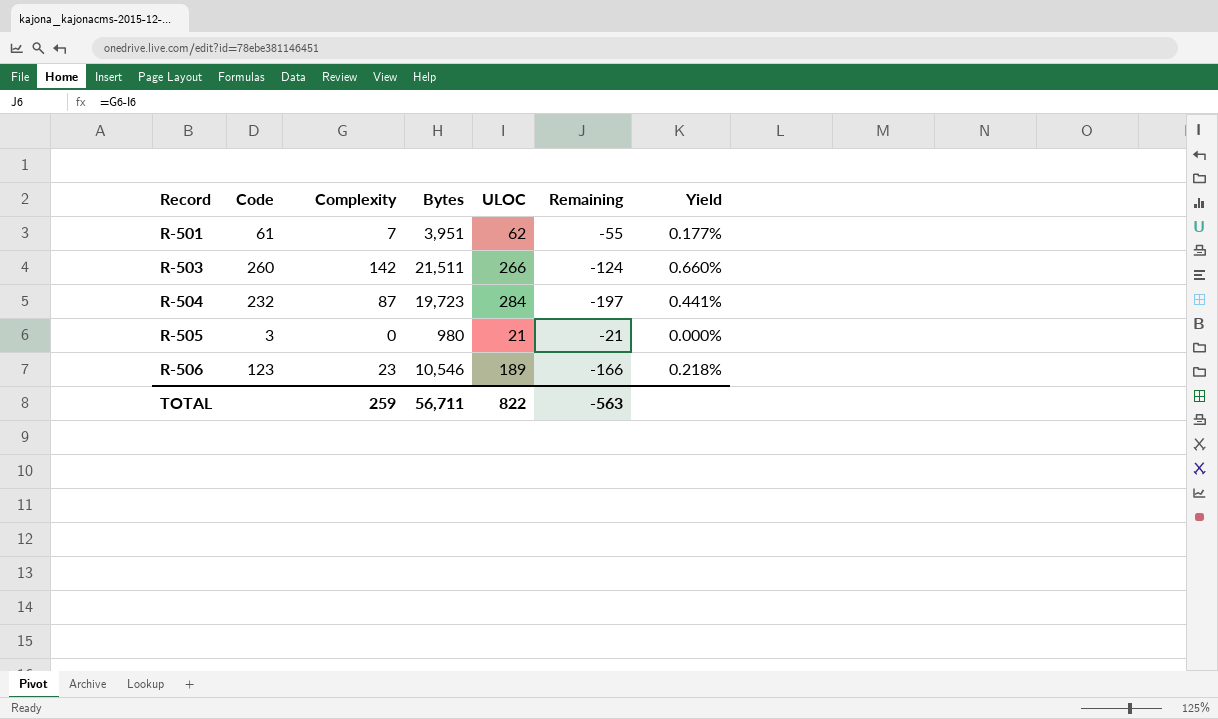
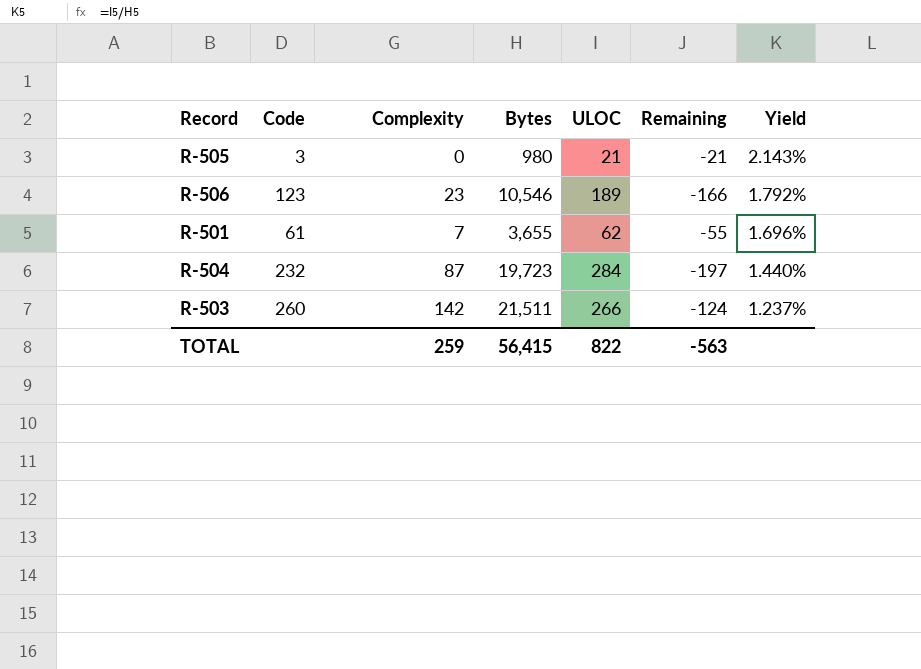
row order: Record ascending -> Yield descending
column Yield | formula: [Complexity] / [Bytes] -> [ULOC] / [Bytes]
R-501 | Bytes: 3,951 -> 3,655
TOTAL | Bytes: 56,711 -> 56,415

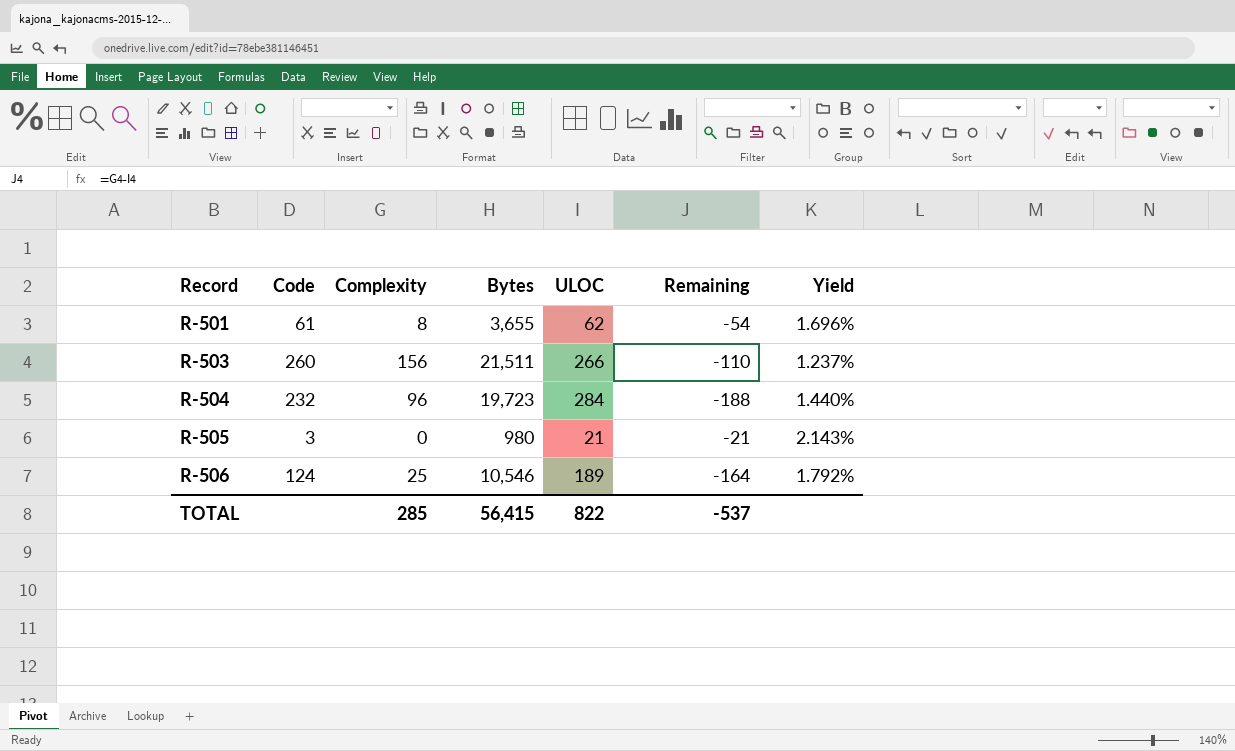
row order: Yield descending -> Record ascending
R-501 | Complexity: 7 -> 8
R-501 | Remaining: -55 -> -54
R-503 | Complexity: 142 -> 156
R-503 | Remaining: -124 -> -110
R-504 | Complexity: 87 -> 96
R-504 | Remaining: -197 -> -188
R-506 | Code: 123 -> 124
R-506 | Complexity: 23 -> 25
R-506 | Remaining: -166 -> -164
TOTAL | Complexity: 259 -> 285
TOTAL | Remaining: -563 -> -537

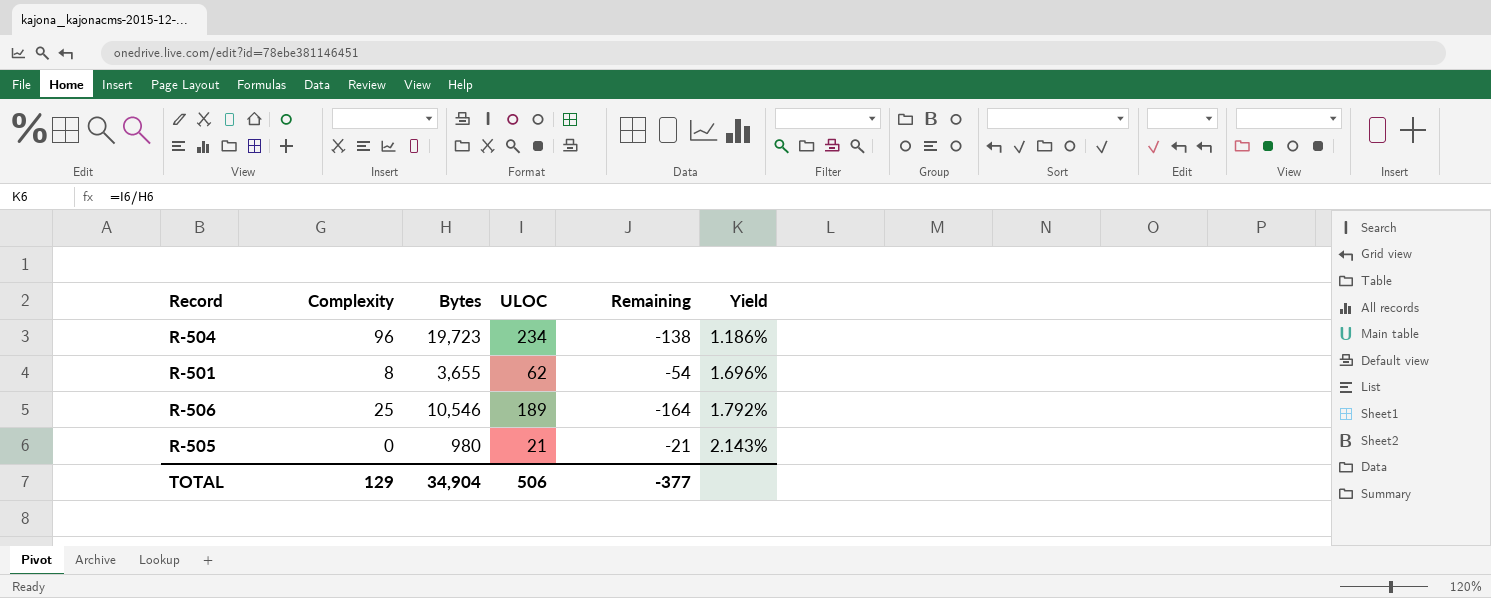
row order: Record ascending -> Yield ascending
column Code | position: 2 -> none
row R-503: 260 | 156 | 21,511 | 266 | -110 | 1.237% -> none
R-504 | ULOC: 284 -> 234
R-504 | Remaining: -188 -> -138
R-504 | Yield: 1.440% -> 1.186%
TOTAL | Complexity: 285 -> 129
TOTAL | Bytes: 56,415 -> 34,904
TOTAL | ULOC: 822 -> 506
TOTAL | Remaining: -537 -> -377

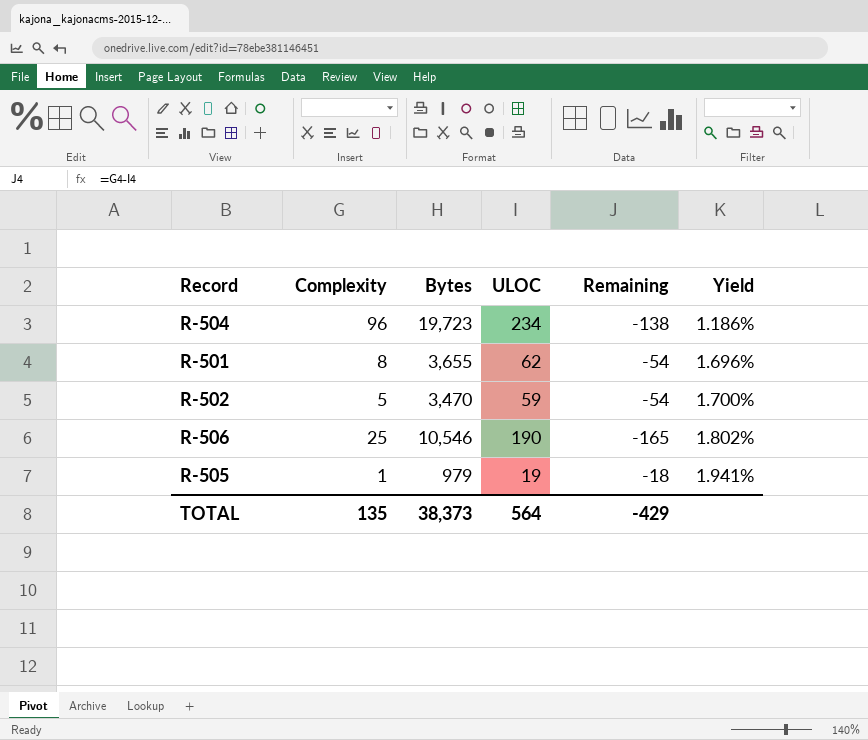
row R-502: none -> 5 | 3,470 | 59 | -54 | 1.700%
R-506 | ULOC: 189 -> 190
R-506 | Remaining: -164 -> -165
R-506 | Yield: 1.792% -> 1.802%
R-505 | Complexity: 0 -> 1
R-505 | Bytes: 980 -> 979
R-505 | ULOC: 21 -> 19
R-505 | Remaining: -21 -> -18
R-505 | Yield: 2.143% -> 1.941%
TOTAL | Complexity: 129 -> 135
TOTAL | Bytes: 34,904 -> 38,373
TOTAL | ULOC: 506 -> 564
TOTAL | Remaining: -377 -> -429

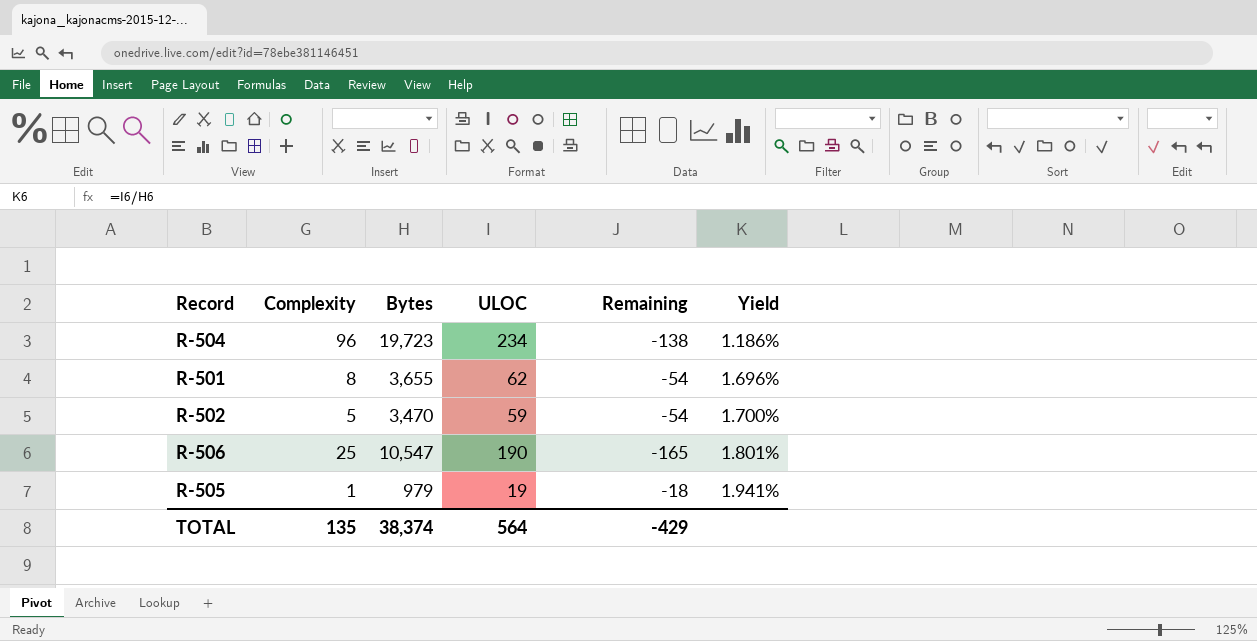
R-506 | Bytes: 10,546 -> 10,547
R-506 | Yield: 1.802% -> 1.801%
TOTAL | Bytes: 38,373 -> 38,374

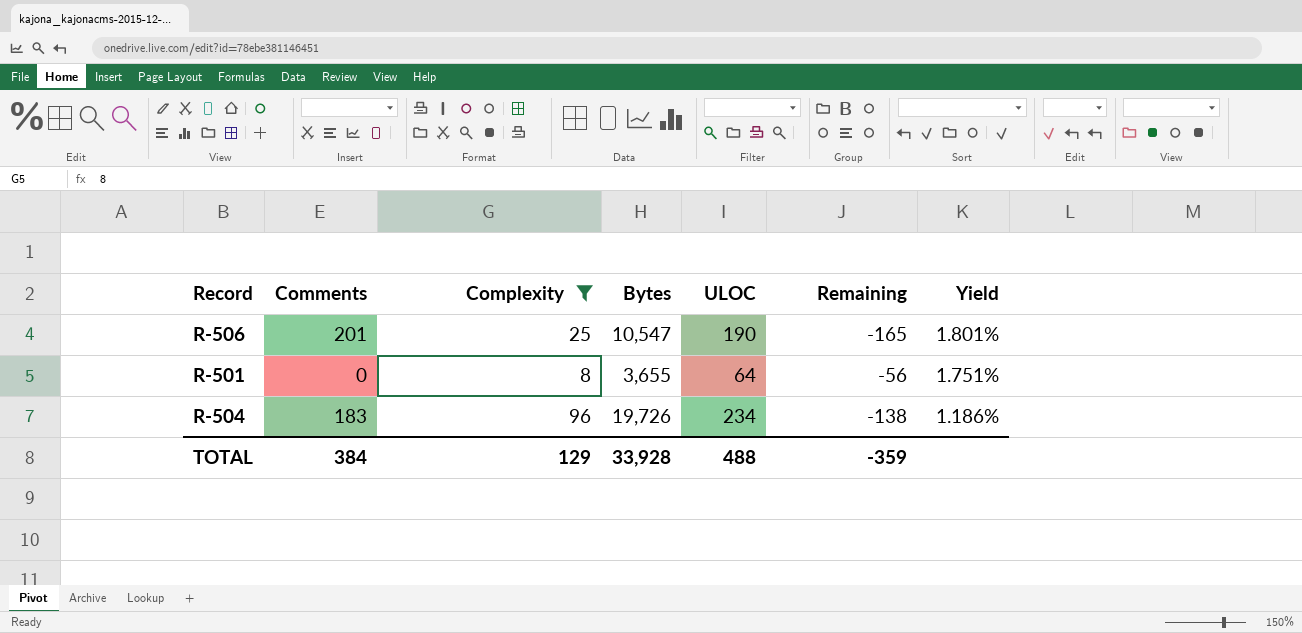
filter: none -> Complexity >= 8
row order: Yield ascending -> Yield descending
column Comments | position: none -> 2
R-501 | ULOC: 62 -> 64
R-501 | Remaining: -54 -> -56
R-501 | Yield: 1.696% -> 1.751%
R-504 | Bytes: 19,723 -> 19,726
TOTAL | Complexity: 135 -> 129
TOTAL | Bytes: 38,374 -> 33,928
TOTAL | ULOC: 564 -> 488
TOTAL | Remaining: -429 -> -359

